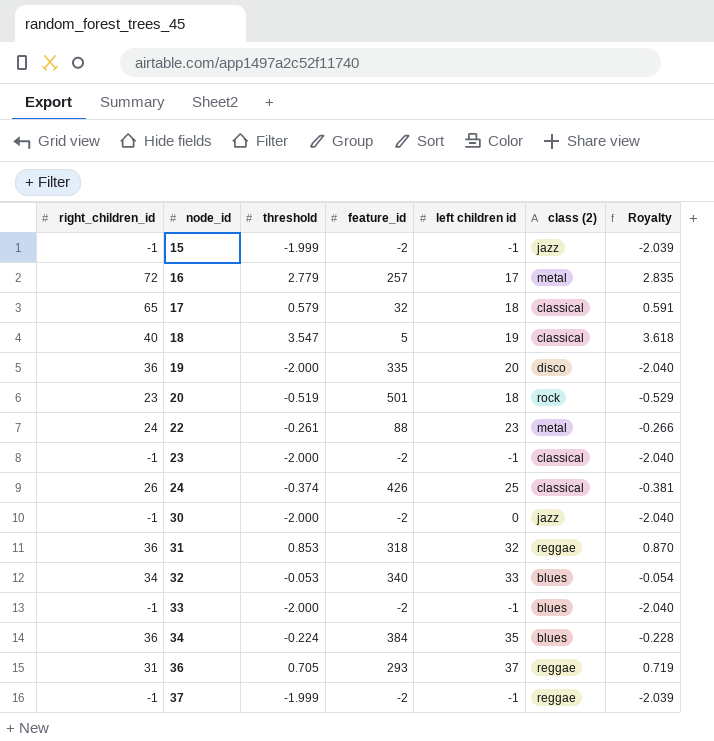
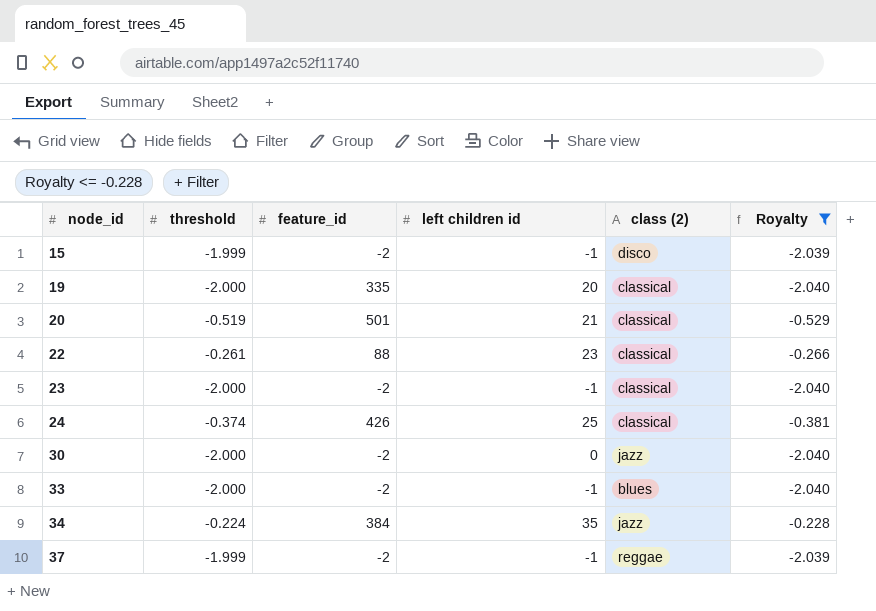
filter: none -> Royalty <= -0.228
column right_children_id | position: 1 -> none
15 | class (2): jazz -> disco
19 | class (2): disco -> classical
20 | left children id: 18 -> 21
20 | class (2): rock -> classical
22 | class (2): metal -> classical
34 | class (2): blues -> jazz

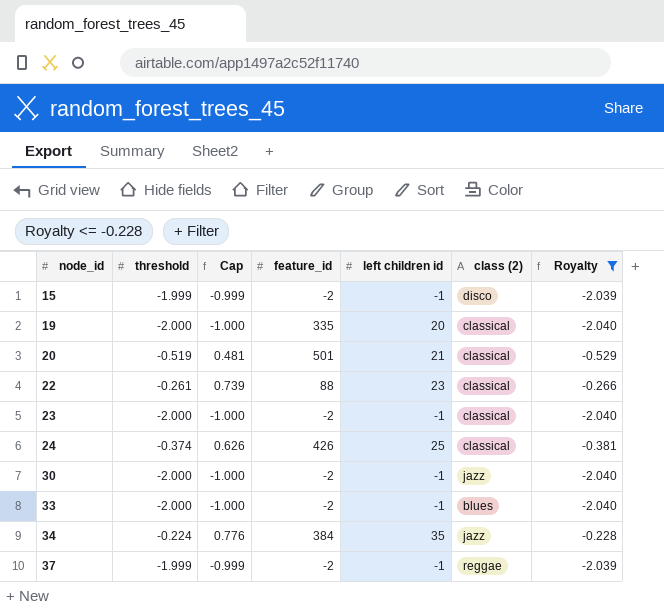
column Cap | formula: none -> [threshold] + 1
30 | left children id: 0 -> -1

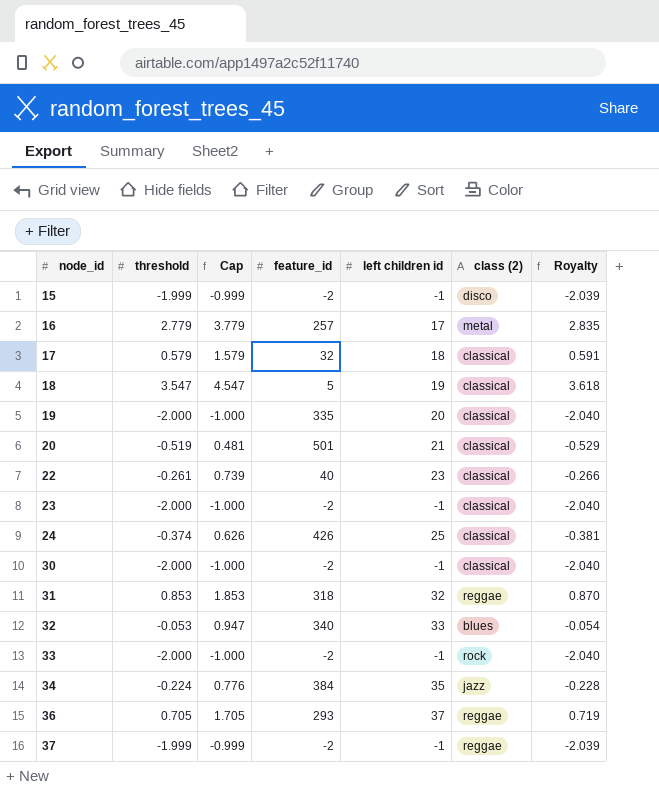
filter: Royalty <= -0.228 -> none
22 | feature_id: 88 -> 40
30 | class (2): jazz -> classical
33 | class (2): blues -> rock

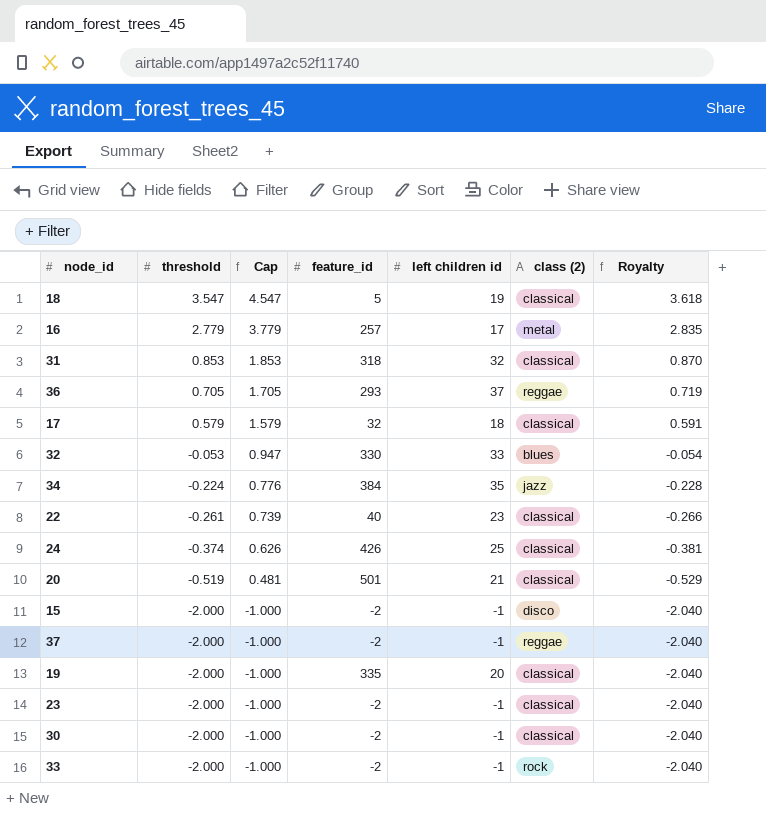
row order: node_id ascending -> threshold descending
31 | class (2): reggae -> classical
32 | feature_id: 340 -> 330
15 | threshold: -1.999 -> -2.000
15 | Cap: -0.999 -> -1.000
15 | Royalty: -2.039 -> -2.040
37 | threshold: -1.999 -> -2.000
37 | Cap: -0.999 -> -1.000
37 | Royalty: -2.039 -> -2.040

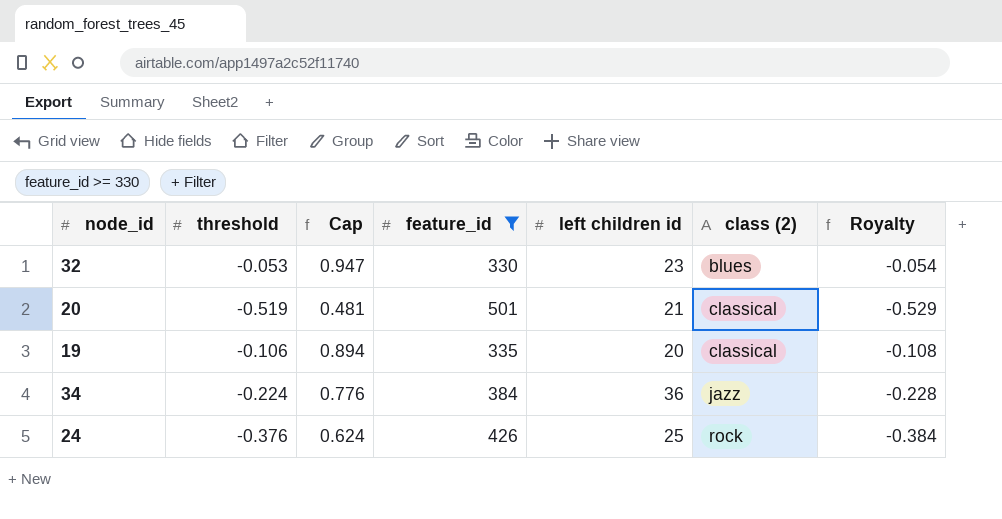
filter: none -> feature_id >= 330
row order: threshold descending -> class (2) ascending
32 | left children id: 33 -> 23
19 | threshold: -2.000 -> -0.106
19 | Cap: -1.000 -> 0.894
19 | Royalty: -2.040 -> -0.108
34 | left children id: 35 -> 36
24 | threshold: -0.374 -> -0.376
24 | Cap: 0.626 -> 0.624
24 | class (2): classical -> rock
24 | Royalty: -0.381 -> -0.384

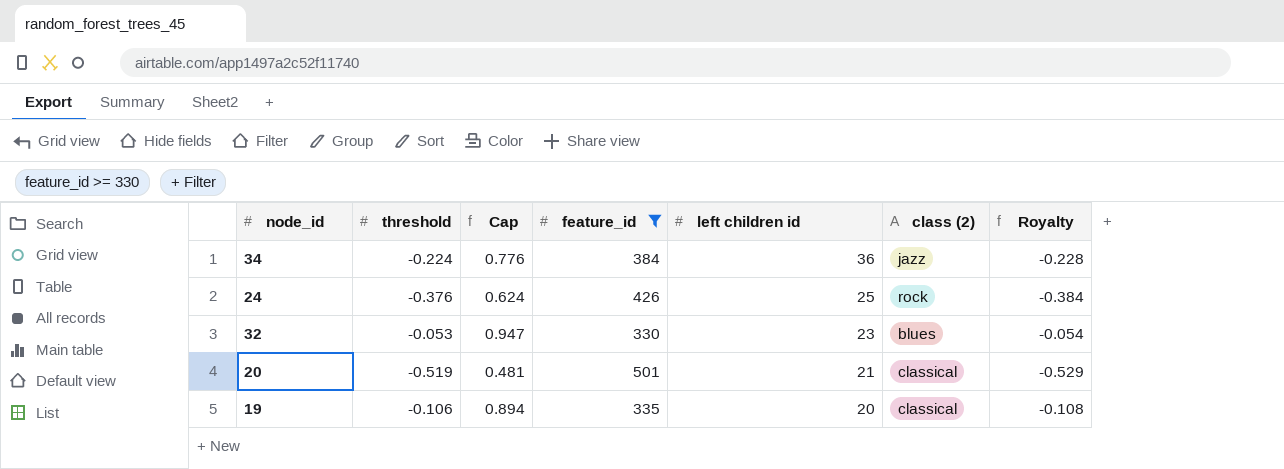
row order: class (2) ascending -> left children id descending

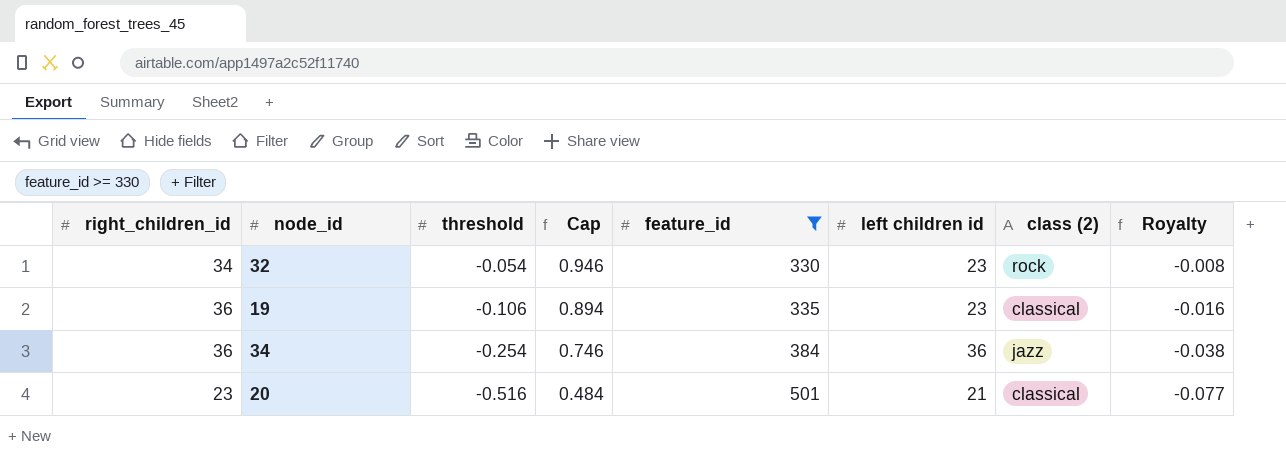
row order: left children id descending -> threshold descending
column right_children_id | position: none -> 1
column Royalty | formula: [threshold] * 1.02 -> [threshold] * 0.15
row 24: -0.376 | 0.624 | 426 | 25 | rock | -0.384 -> none
32 | threshold: -0.053 -> -0.054
32 | Cap: 0.947 -> 0.946
32 | class (2): blues -> rock
19 | left children id: 20 -> 23
34 | threshold: -0.224 -> -0.254
34 | Cap: 0.776 -> 0.746
20 | threshold: -0.519 -> -0.516
20 | Cap: 0.481 -> 0.484

